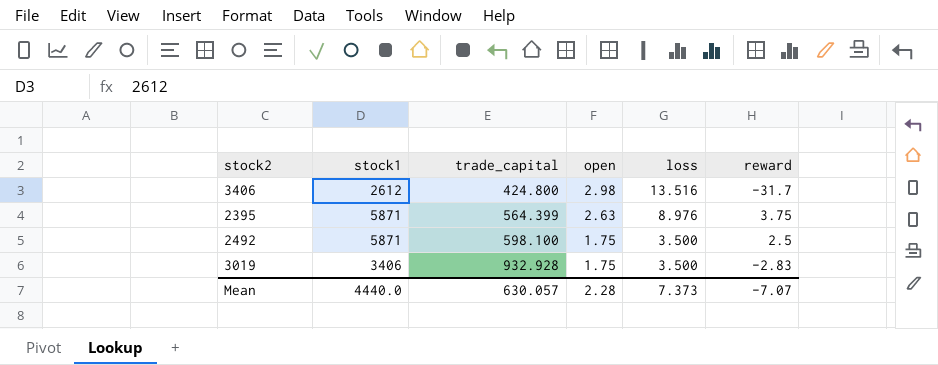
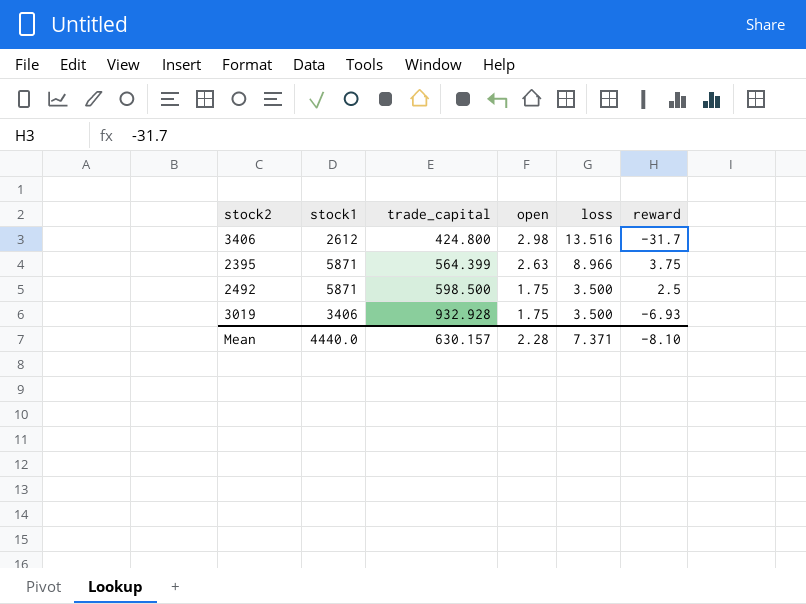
2395 | loss: 8.976 -> 8.966
2492 | trade_capital: 598.100 -> 598.500
3019 | reward: -2.83 -> -6.93
Mean | trade_capital: 630.057 -> 630.157
Mean | loss: 7.373 -> 7.371
Mean | reward: -7.07 -> -8.10

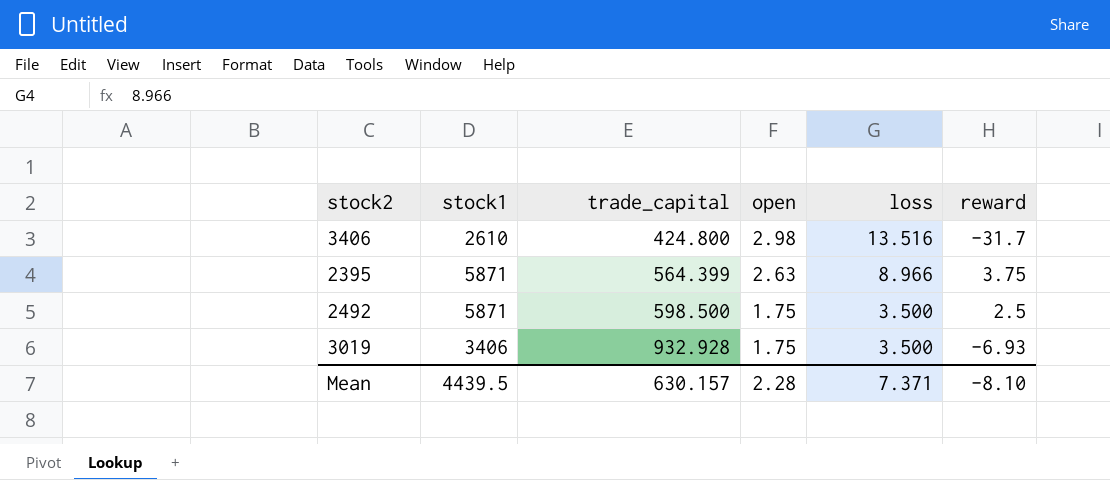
3406 | stock1: 2612 -> 2610
Mean | stock1: 4440.0 -> 4439.5

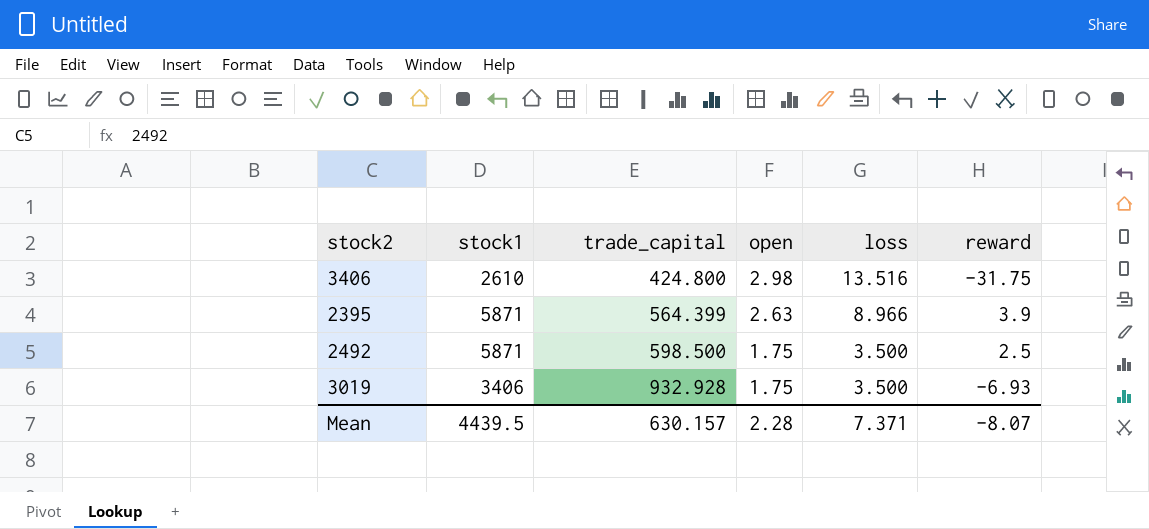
3406 | reward: -31.7 -> -31.75
2395 | reward: 3.75 -> 3.9
Mean | reward: -8.10 -> -8.07

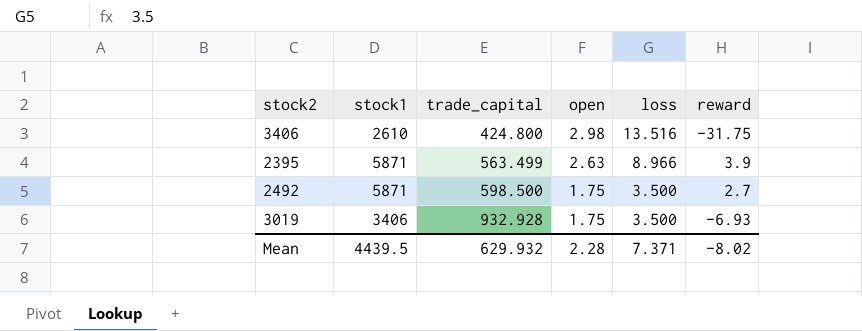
2395 | trade_capital: 564.399 -> 563.499
2492 | reward: 2.5 -> 2.7
Mean | trade_capital: 630.157 -> 629.932
Mean | reward: -8.07 -> -8.02

